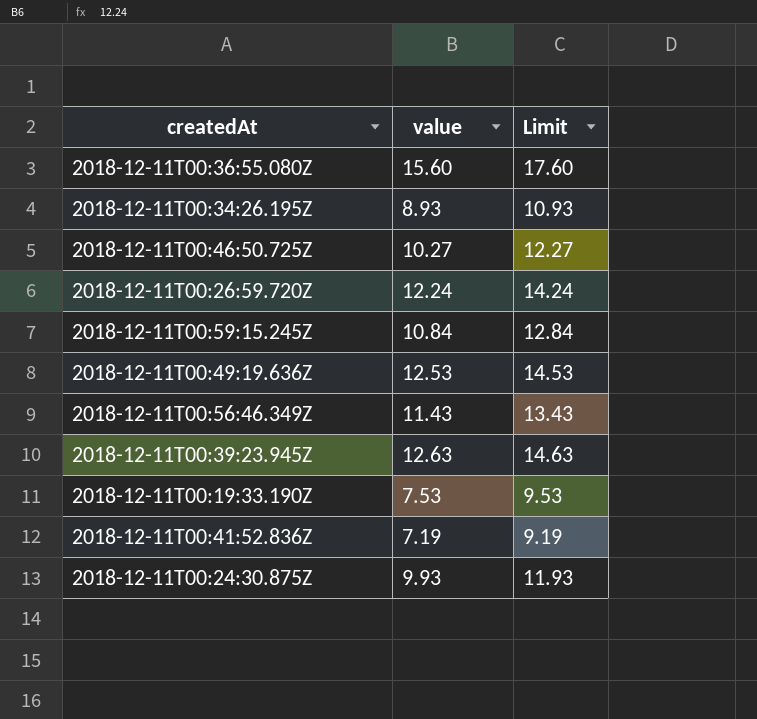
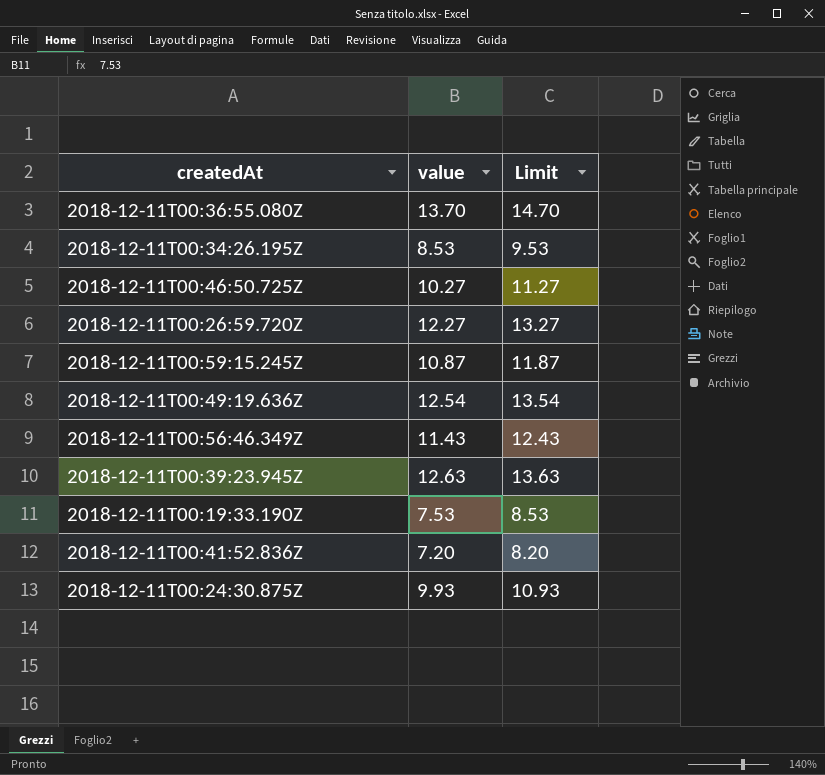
column Limit | formula: [value] + 2 -> [value] + 1
2018-12-11T00:36:55.080Z | value: 15.60 -> 13.70
2018-12-11T00:34:26.195Z | value: 8.93 -> 8.53
2018-12-11T00:26:59.720Z | value: 12.24 -> 12.27
2018-12-11T00:59:15.245Z | value: 10.84 -> 10.87
2018-12-11T00:49:19.636Z | value: 12.53 -> 12.54
2018-12-11T00:41:52.836Z | value: 7.19 -> 7.20

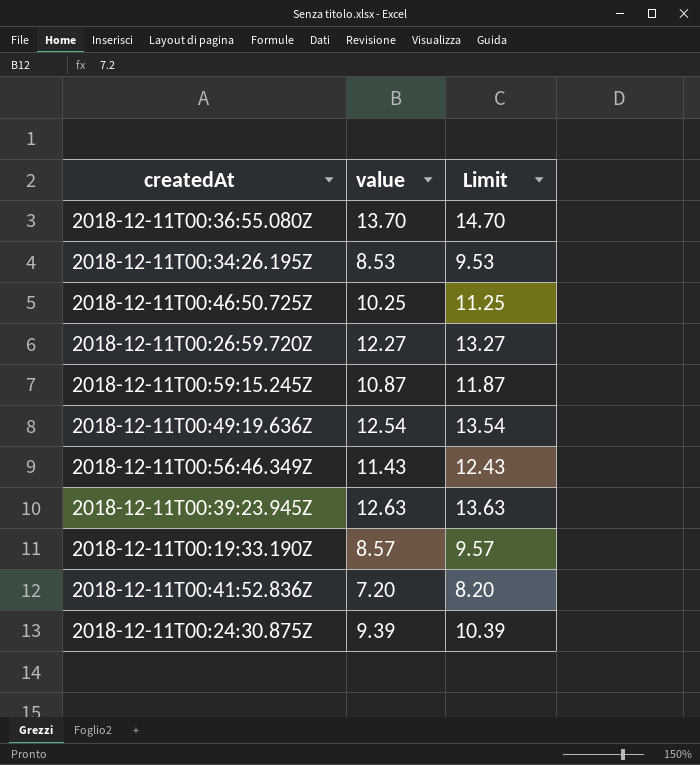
2018-12-11T00:46:50.725Z | value: 10.27 -> 10.25
2018-12-11T00:46:50.725Z | Limit: 11.27 -> 11.25
2018-12-11T00:19:33.190Z | value: 7.53 -> 8.57
2018-12-11T00:19:33.190Z | Limit: 8.53 -> 9.57
2018-12-11T00:24:30.875Z | value: 9.93 -> 9.39
2018-12-11T00:24:30.875Z | Limit: 10.93 -> 10.39

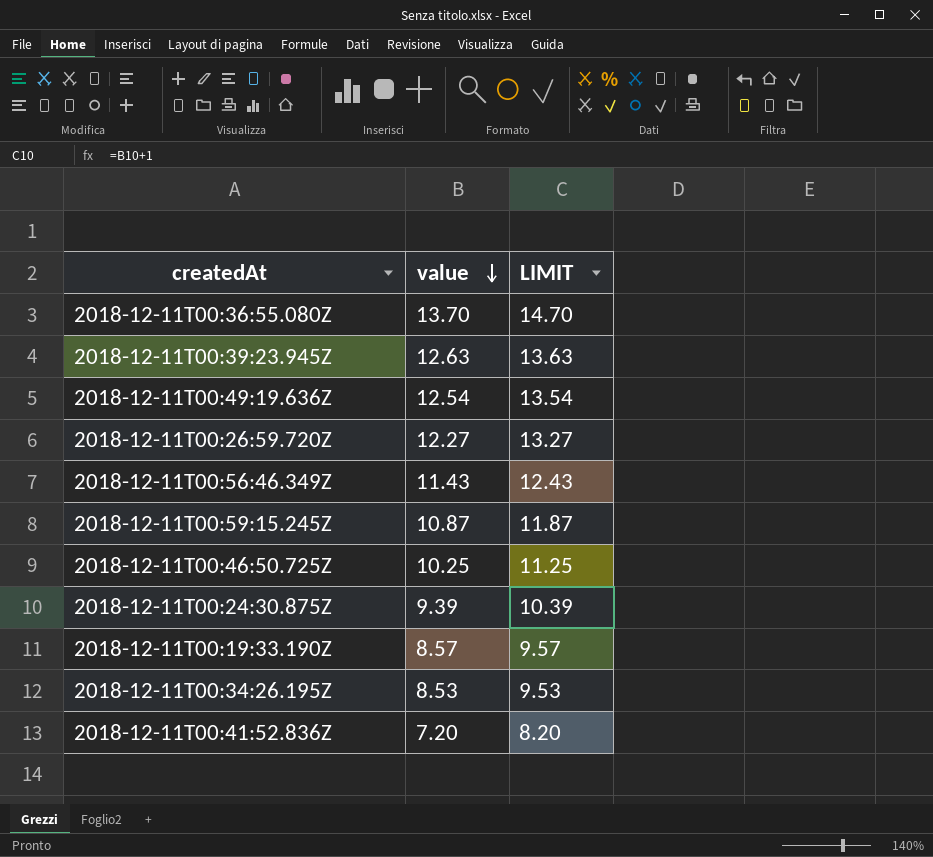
row order: none -> value descending
column name: Limit -> LIMIT

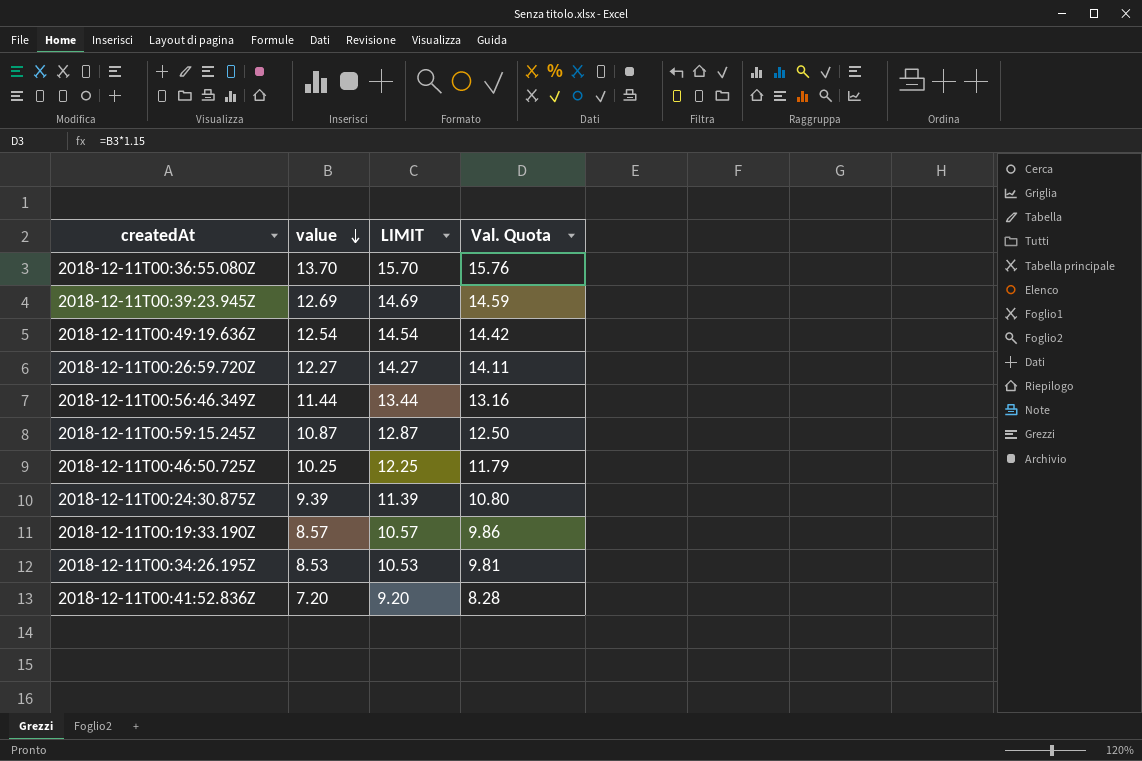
column LIMIT | formula: [value] + 1 -> [value] + 2
column Val. Quota | formula: none -> [value] * 1.15
2018-12-11T00:39:23.945Z | value: 12.63 -> 12.69
2018-12-11T00:56:46.349Z | value: 11.43 -> 11.44

